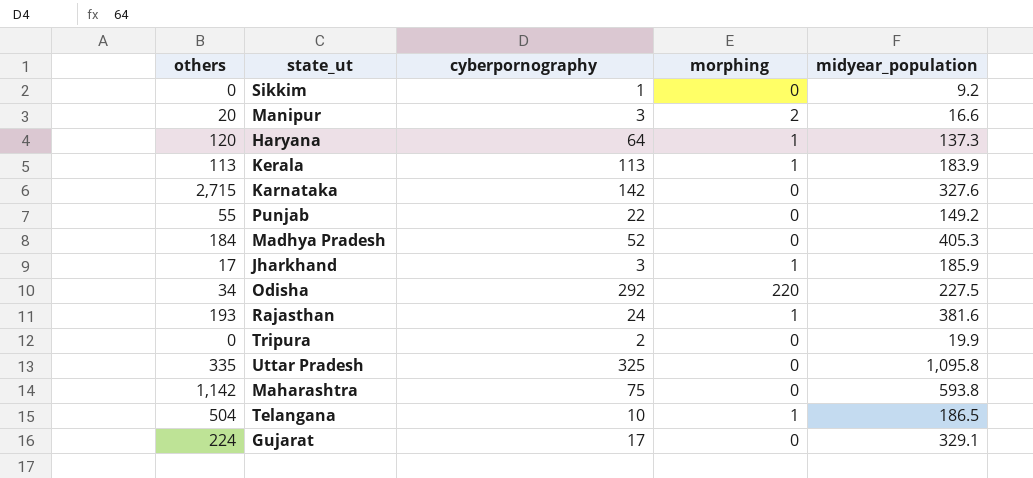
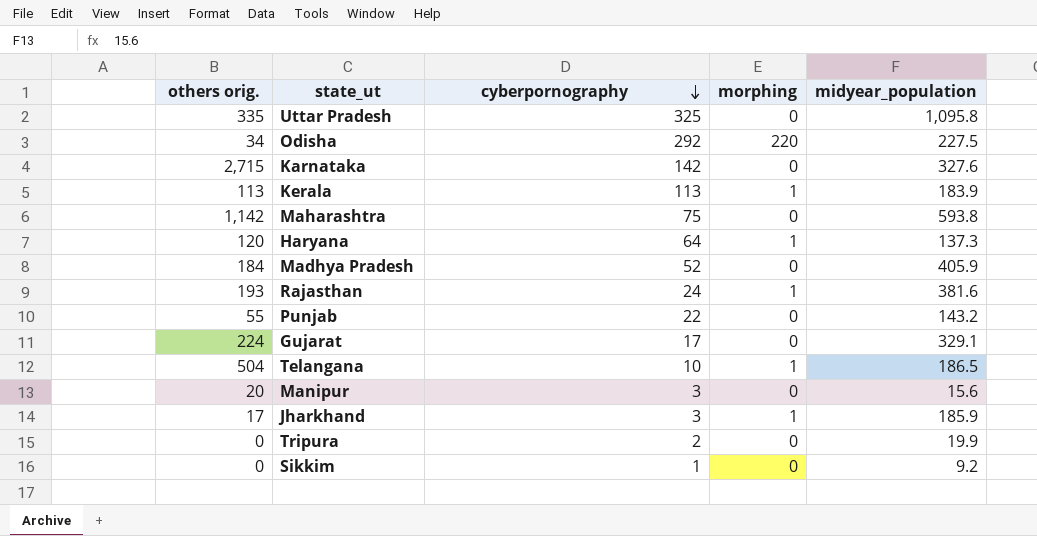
row order: none -> cyberpornography descending
column name: others -> others orig.
Madhya Pradesh | midyear_population: 405.3 -> 405.9
Punjab | midyear_population: 149.2 -> 143.2
Manipur | morphing: 2 -> 0
Manipur | midyear_population: 16.6 -> 15.6

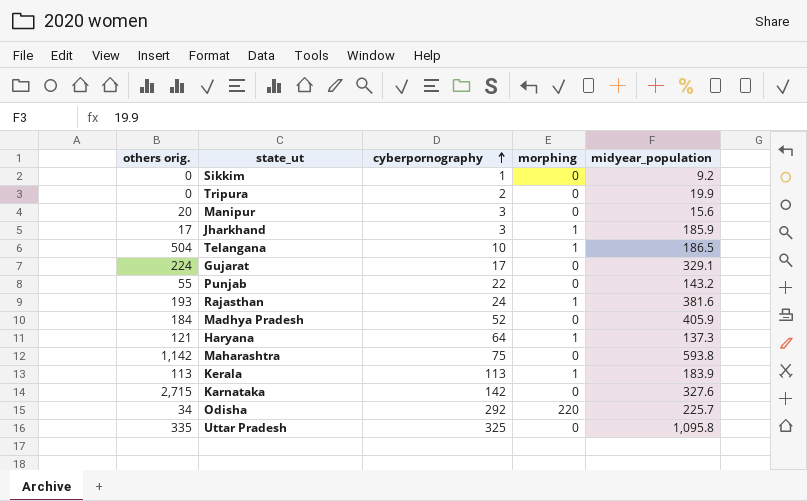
row order: cyberpornography descending -> cyberpornography ascending
Haryana | others orig.: 120 -> 121
Odisha | midyear_population: 227.5 -> 225.7

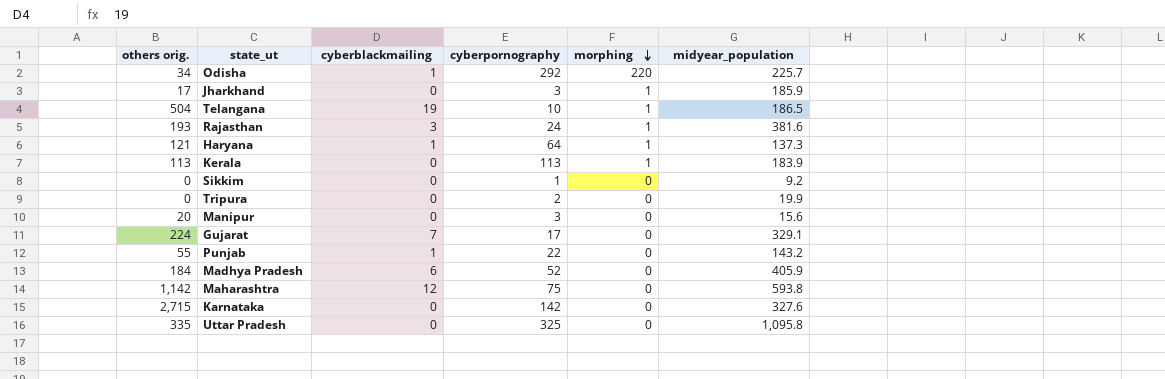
row order: cyberpornography ascending -> morphing descending
column cyberblackmailing | position: none -> 3

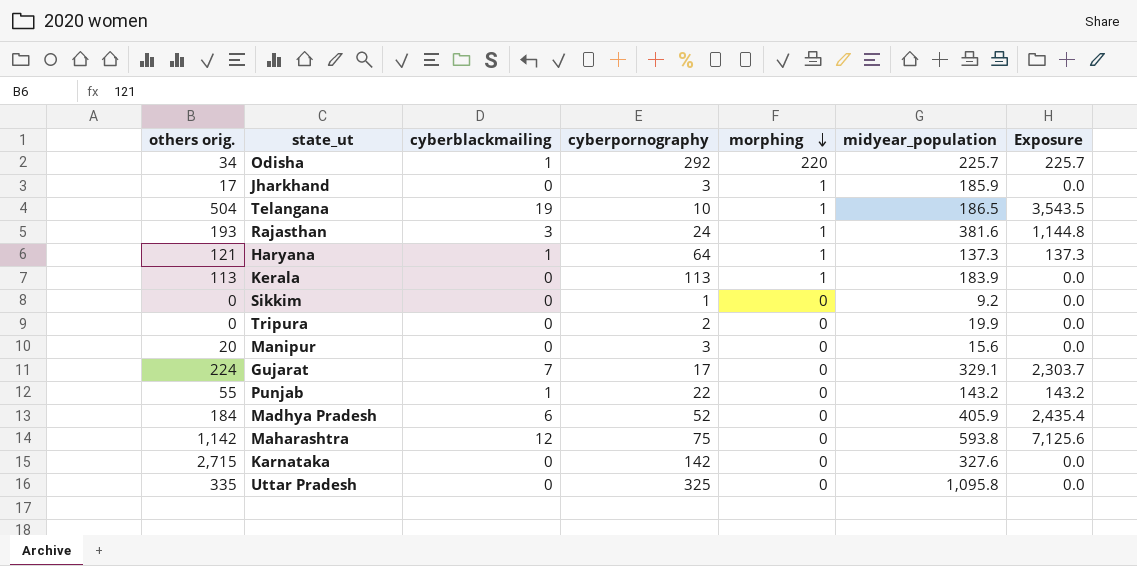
column Exposure | formula: none -> [cyberblackmailing] * [midyear_population]

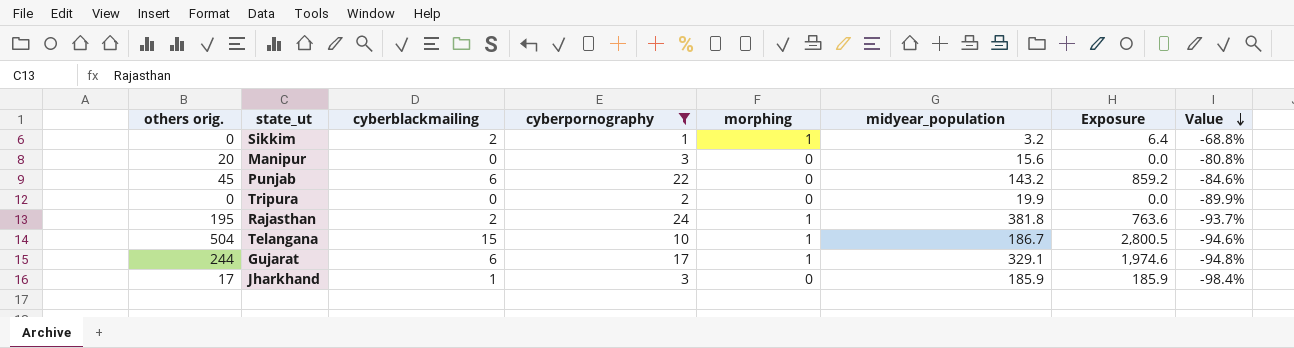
filter: none -> cyberpornography <= 24
row order: morphing descending -> Value descending
column Value | formula: none -> ([cyberpornography] - [midyear_population]) / [midyear_population]
Sikkim | cyberblackmailing: 0 -> 2
Sikkim | morphing: 0 -> 1
Sikkim | midyear_population: 9.2 -> 3.2
Sikkim | Exposure: 0.0 -> 6.4
Punjab | others orig.: 55 -> 45
Punjab | cyberblackmailing: 1 -> 6
Punjab | Exposure: 143.2 -> 859.2
Rajasthan | others orig.: 193 -> 195
Rajasthan | cyberblackmailing: 3 -> 2
Rajasthan | midyear_population: 381.6 -> 381.8
Rajasthan | Exposure: 1,144.8 -> 763.6
Telangana | cyberblackmailing: 19 -> 15
Telangana | midyear_population: 186.5 -> 186.7
Telangana | Exposure: 3,543.5 -> 2,800.5
Gujarat | others orig.: 224 -> 244
Gujarat | cyberblackmailing: 7 -> 6
Gujarat | morphing: 0 -> 1
Gujarat | Exposure: 2,303.7 -> 1,974.6
Jharkhand | cyberblackmailing: 0 -> 1
Jharkhand | morphing: 1 -> 0
Jharkhand | Exposure: 0.0 -> 185.9

